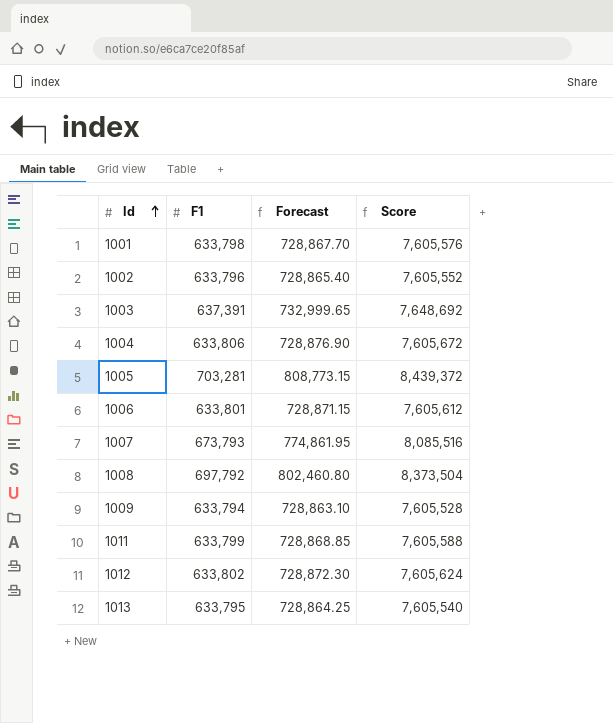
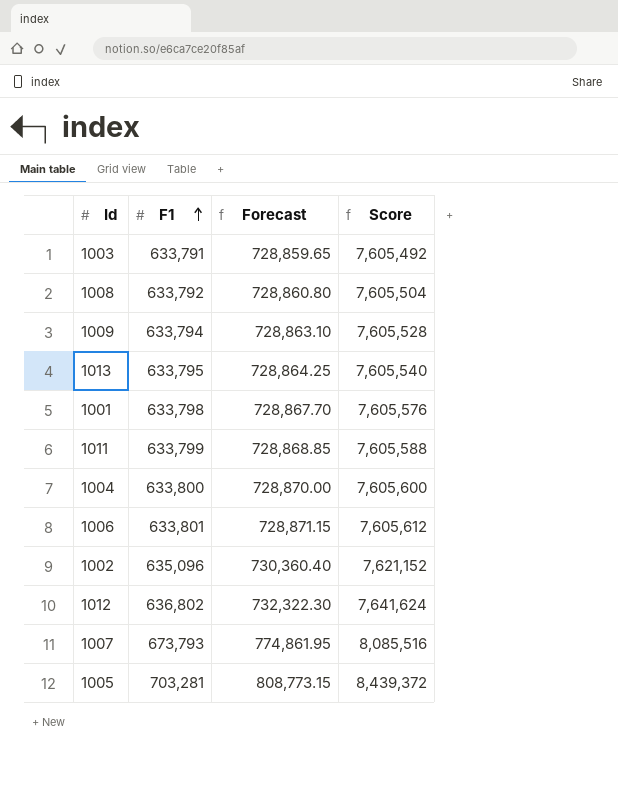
row order: Id ascending -> F1 ascending
1003 | F1: 637,391 -> 633,791
1003 | Forecast: 732,999.65 -> 728,859.65
1003 | Score: 7,648,692 -> 7,605,492
1008 | F1: 697,792 -> 633,792
1008 | Forecast: 802,460.80 -> 728,860.80
1008 | Score: 8,373,504 -> 7,605,504
1004 | F1: 633,806 -> 633,800
1004 | Forecast: 728,876.90 -> 728,870.00
1004 | Score: 7,605,672 -> 7,605,600
1002 | F1: 633,796 -> 635,096
1002 | Forecast: 728,865.40 -> 730,360.40
1002 | Score: 7,605,552 -> 7,621,152
1012 | F1: 633,802 -> 636,802
1012 | Forecast: 728,872.30 -> 732,322.30
1012 | Score: 7,605,624 -> 7,641,624

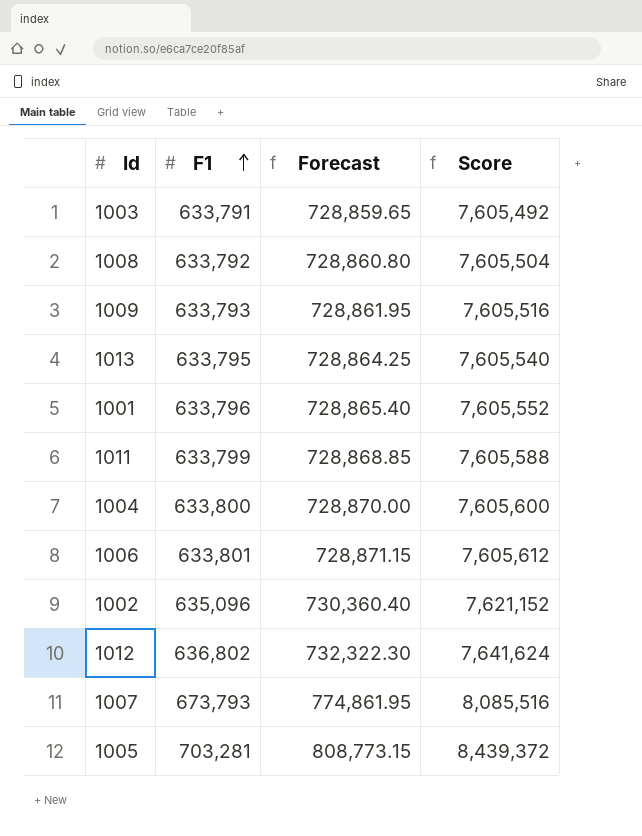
1009 | F1: 633,794 -> 633,793
1009 | Forecast: 728,863.10 -> 728,861.95
1009 | Score: 7,605,528 -> 7,605,516
1001 | F1: 633,798 -> 633,796
1001 | Forecast: 728,867.70 -> 728,865.40
1001 | Score: 7,605,576 -> 7,605,552

